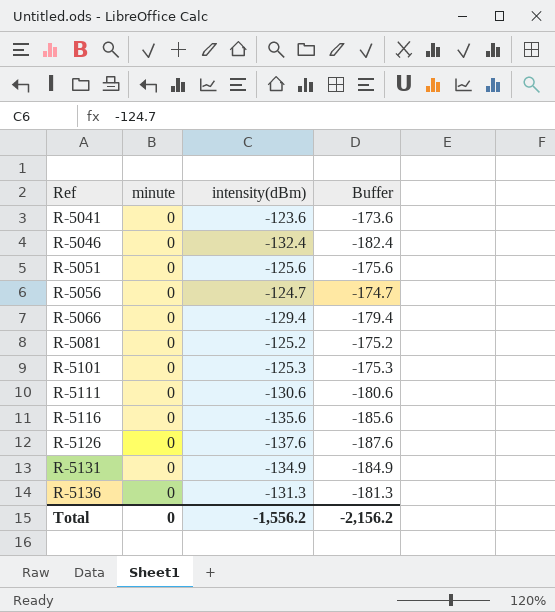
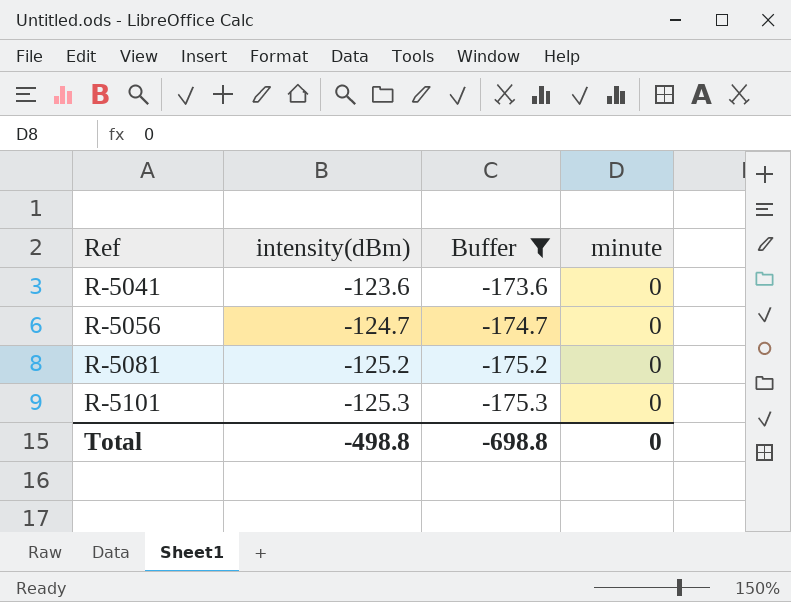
filter: none -> Buffer >= -175.3
column minute | position: 2 -> 4
Total | intensity(dBm): -1,556.2 -> -498.8
Total | Buffer: -2,156.2 -> -698.8

